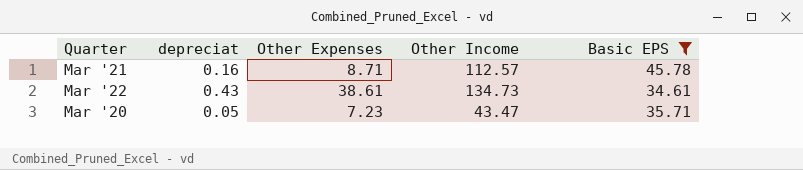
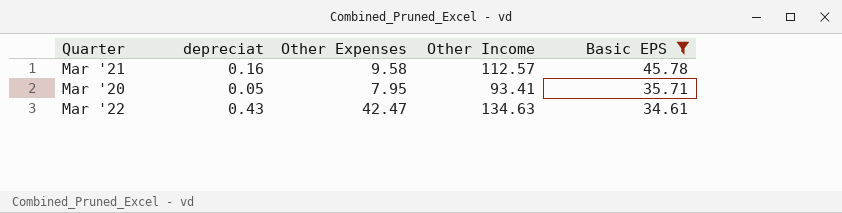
row order: none -> Basic EPS descending
Mar '21 | Other Expenses: 8.71 -> 9.58
Mar '20 | Other Expenses: 7.23 -> 7.95
Mar '20 | Other Income: 43.47 -> 93.41
Mar '22 | Other Expenses: 38.61 -> 42.47
Mar '22 | Other Income: 134.73 -> 134.63

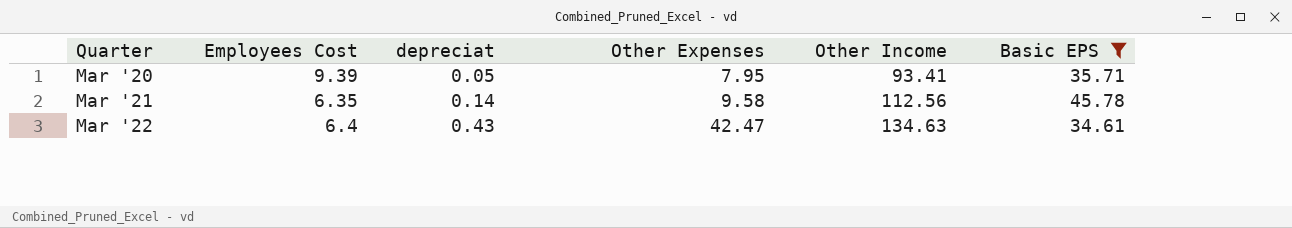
row order: Basic EPS descending -> Quarter ascending
column Employees Cost | position: none -> 2
Mar '21 | depreciat: 0.16 -> 0.14
Mar '21 | Other Income: 112.57 -> 112.56

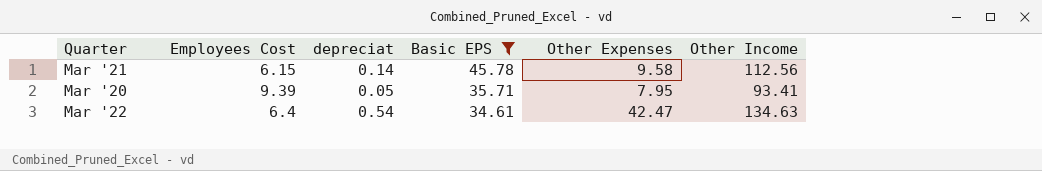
row order: Quarter ascending -> Basic EPS descending
column Basic EPS | position: 6 -> 4
Mar '21 | Employees Cost: 6.35 -> 6.15
Mar '22 | depreciat: 0.43 -> 0.54

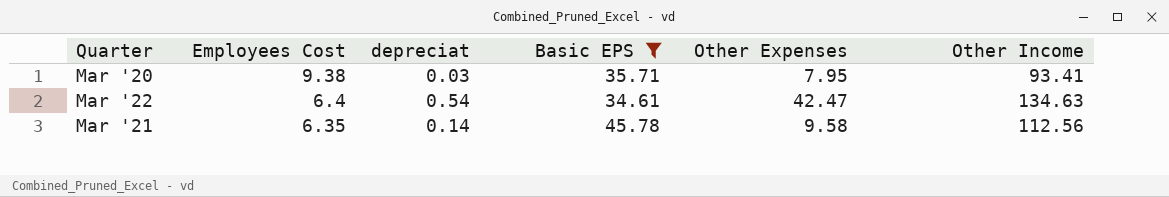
row order: Basic EPS descending -> Employees Cost descending
Mar '20 | Employees Cost: 9.39 -> 9.38
Mar '20 | depreciat: 0.05 -> 0.03
Mar '21 | Employees Cost: 6.15 -> 6.35

